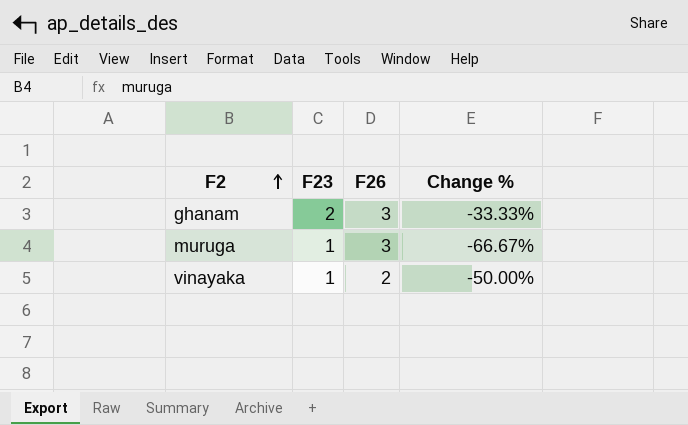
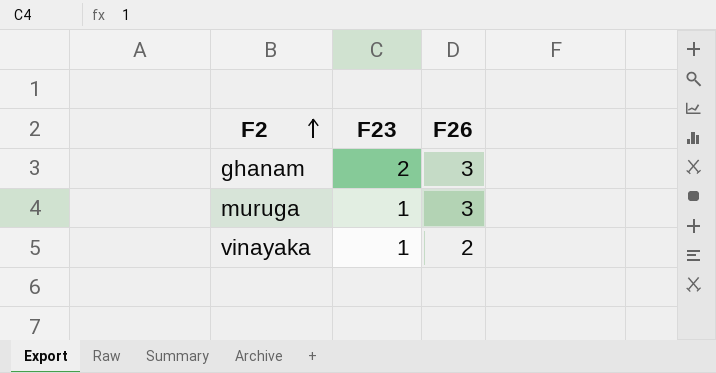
column Change % | formula: ([F23] - [F26]) / [F26] -> none

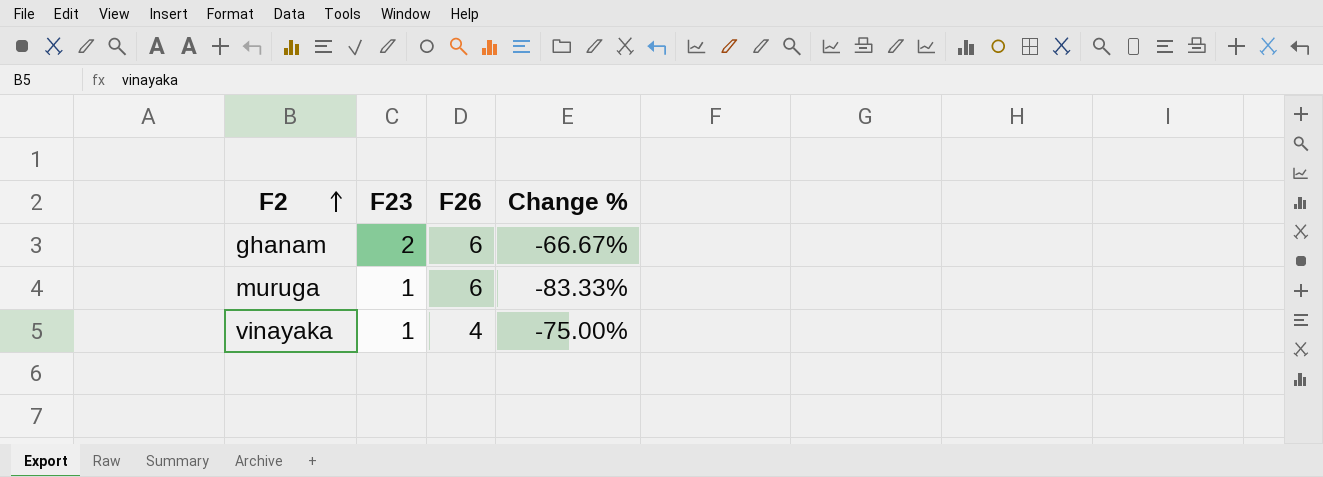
column Change % | formula: none -> ([F23] - [F26]) / [F26]
ghanam | F26: 3 -> 6
muruga | F26: 3 -> 6
vinayaka | F26: 2 -> 4

